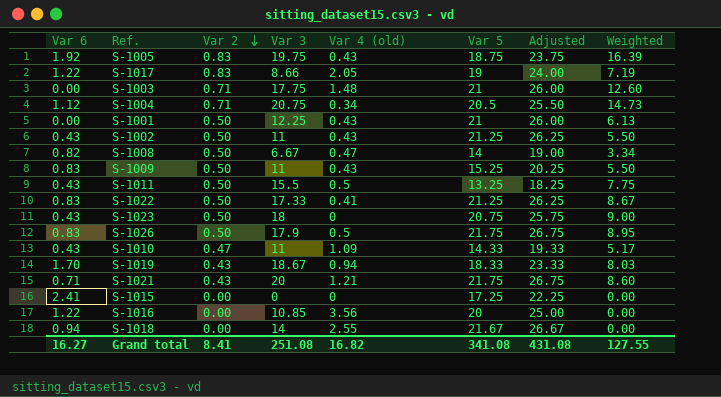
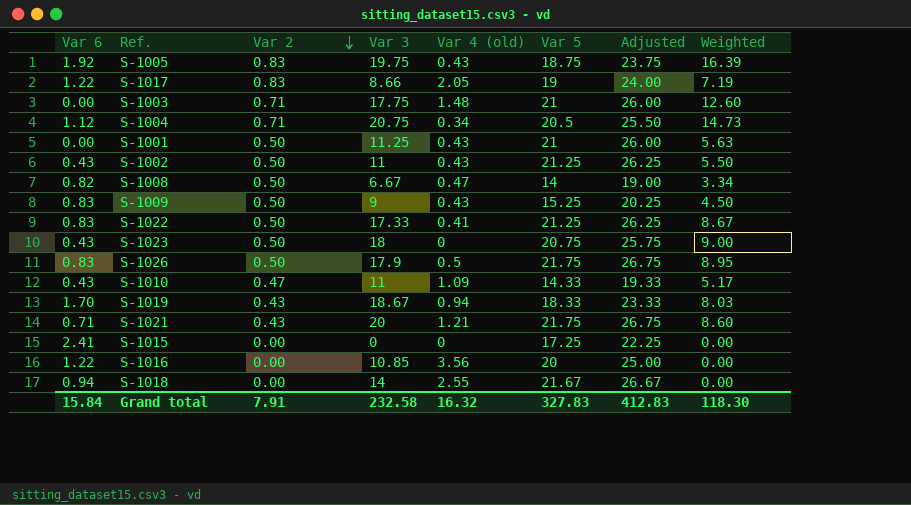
row S-1011: 0.43 | 0.50 | 15.5 | 0.5 | 13.25 | 18.25 | 7.75 -> none
S-1001 | Var 3: 12.25 -> 11.25
S-1001 | Weighted: 6.13 -> 5.63
S-1009 | Var 3: 11 -> 9
S-1009 | Weighted: 5.50 -> 4.50
Grand total | Var 6: 16.27 -> 15.84
Grand total | Var 2: 8.41 -> 7.91
Grand total | Var 3: 251.08 -> 232.58
Grand total | Var 4 (old): 16.82 -> 16.32
Grand total | Var 5: 341.08 -> 327.83
Grand total | Adjusted: 431.08 -> 412.83
Grand total | Weighted: 127.55 -> 118.30

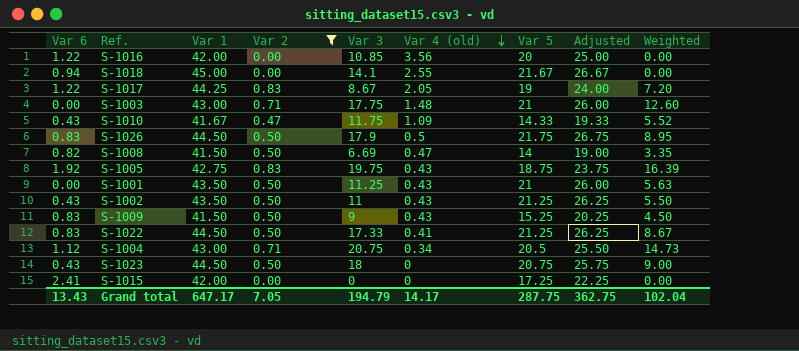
filter: none -> Var 2 != 0.43
row order: Var 2 descending -> Var 4 (old) descending
column Var 1 | position: none -> 3
S-1018 | Var 3: 14 -> 14.1
S-1017 | Var 3: 8.66 -> 8.67
S-1017 | Weighted: 7.19 -> 7.20
S-1010 | Var 3: 11 -> 11.75
S-1010 | Weighted: 5.17 -> 5.52
S-1008 | Var 3: 6.67 -> 6.69
S-1008 | Weighted: 3.34 -> 3.35
Grand total | Var 6: 15.84 -> 13.43
Grand total | Var 2: 7.91 -> 7.05
Grand total | Var 3: 232.58 -> 194.79
Grand total | Var 4 (old): 16.32 -> 14.17
Grand total | Var 5: 327.83 -> 287.75
Grand total | Adjusted: 412.83 -> 362.75
Grand total | Weighted: 118.30 -> 102.04

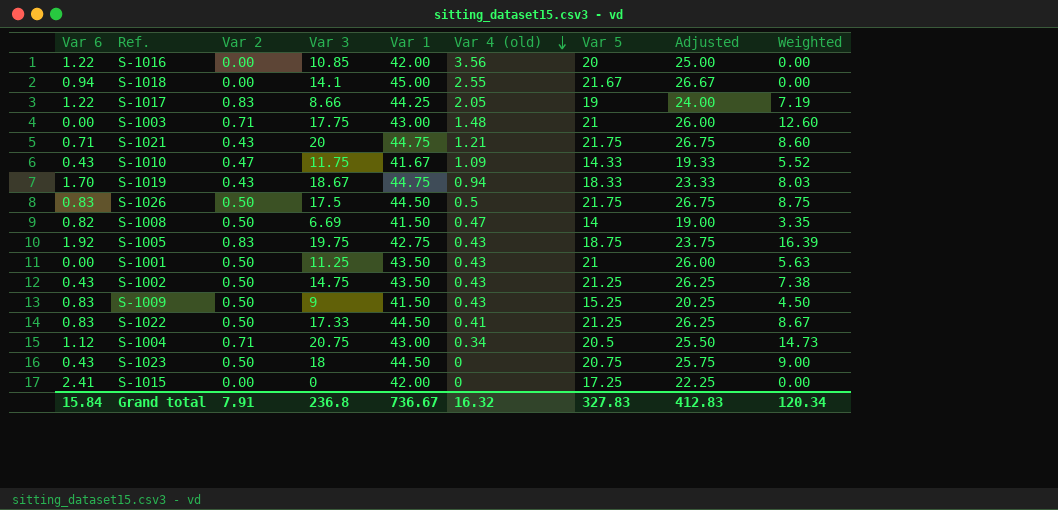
filter: Var 2 != 0.43 -> none
column Var 1 | position: 3 -> 5
S-1017 | Var 3: 8.67 -> 8.66
S-1017 | Weighted: 7.20 -> 7.19
S-1026 | Var 3: 17.9 -> 17.5
S-1026 | Weighted: 8.95 -> 8.75
S-1002 | Var 3: 11 -> 14.75
S-1002 | Weighted: 5.50 -> 7.38
Grand total | Var 6: 13.43 -> 15.84
Grand total | Var 2: 7.05 -> 7.91
Grand total | Var 3: 194.79 -> 236.8
Grand total | Var 1: 647.17 -> 736.67
Grand total | Var 4 (old): 14.17 -> 16.32
Grand total | Var 5: 287.75 -> 327.83
Grand total | Adjusted: 362.75 -> 412.83
Grand total | Weighted: 102.04 -> 120.34

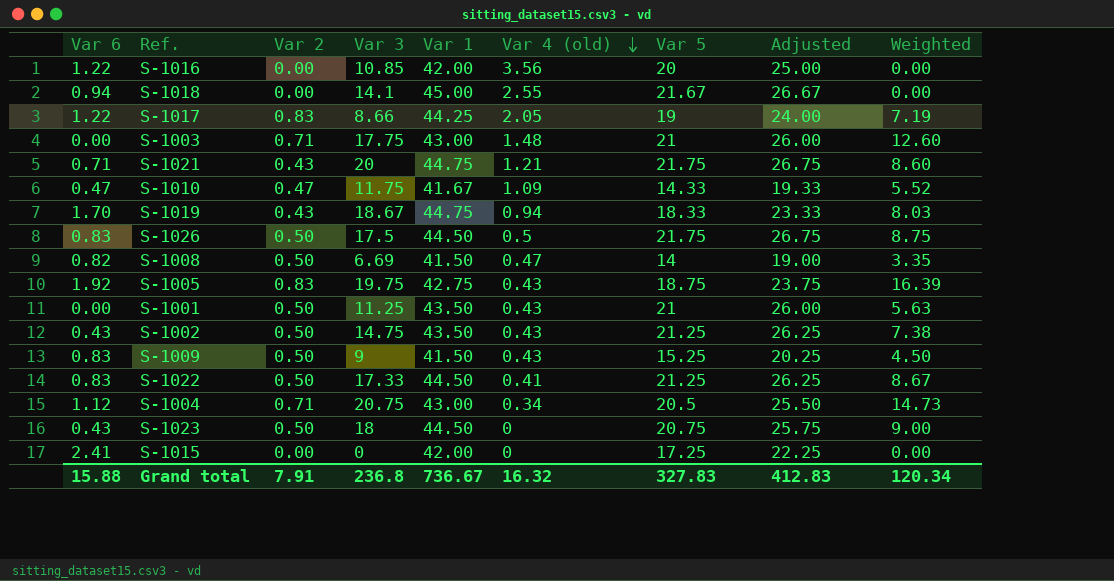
S-1010 | Var 6: 0.43 -> 0.47
Grand total | Var 6: 15.84 -> 15.88

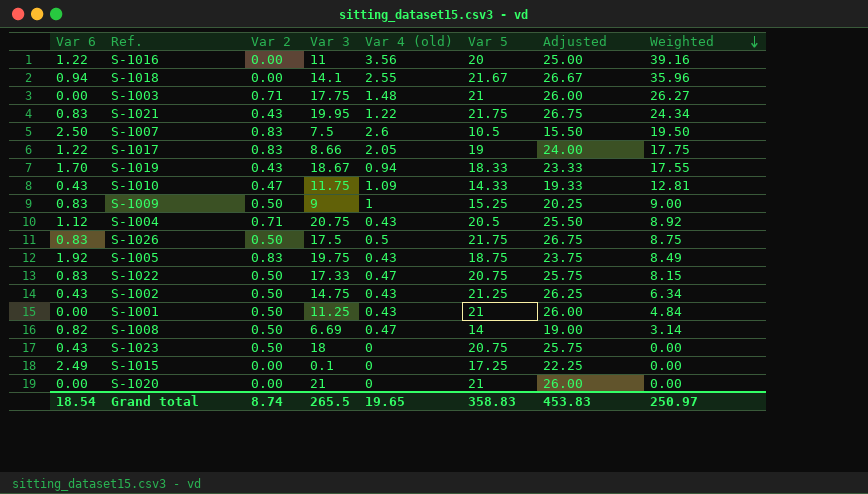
row order: Var 4 (old) descending -> Weighted descending
column Var 1 | position: 5 -> none
column Weighted | formula: [Var 2] * [Var 3] -> [Var 3] * [Var 4 (old)]
S-1016 | Var 3: 10.85 -> 11
S-1021 | Var 6: 0.71 -> 0.83
S-1021 | Var 3: 20 -> 19.95
S-1021 | Var 4 (old): 1.21 -> 1.22
row S-1007: none -> 2.50 | 0.83 | 7.5 | 2.6 | 10.5 | 15.50 | 19.50
S-1010 | Var 6: 0.47 -> 0.43
S-1009 | Var 4 (old): 0.43 -> 1
S-1004 | Var 4 (old): 0.34 -> 0.43
S-1022 | Var 4 (old): 0.41 -> 0.47
S-1022 | Var 5: 21.25 -> 20.75
S-1022 | Adjusted: 26.25 -> 25.75
S-1015 | Var 6: 2.41 -> 2.49
S-1015 | Var 3: 0 -> 0.1
row S-1020: none -> 0.00 | 0.00 | 21 | 0 | 21 | 26.00 | 0.00
Grand total | Var 6: 15.88 -> 18.54
Grand total | Var 2: 7.91 -> 8.74
Grand total | Var 3: 236.8 -> 265.5
Grand total | Var 4 (old): 16.32 -> 19.65
Grand total | Var 5: 327.83 -> 358.83
Grand total | Adjusted: 412.83 -> 453.83
Grand total | Weighted: 120.34 -> 250.97

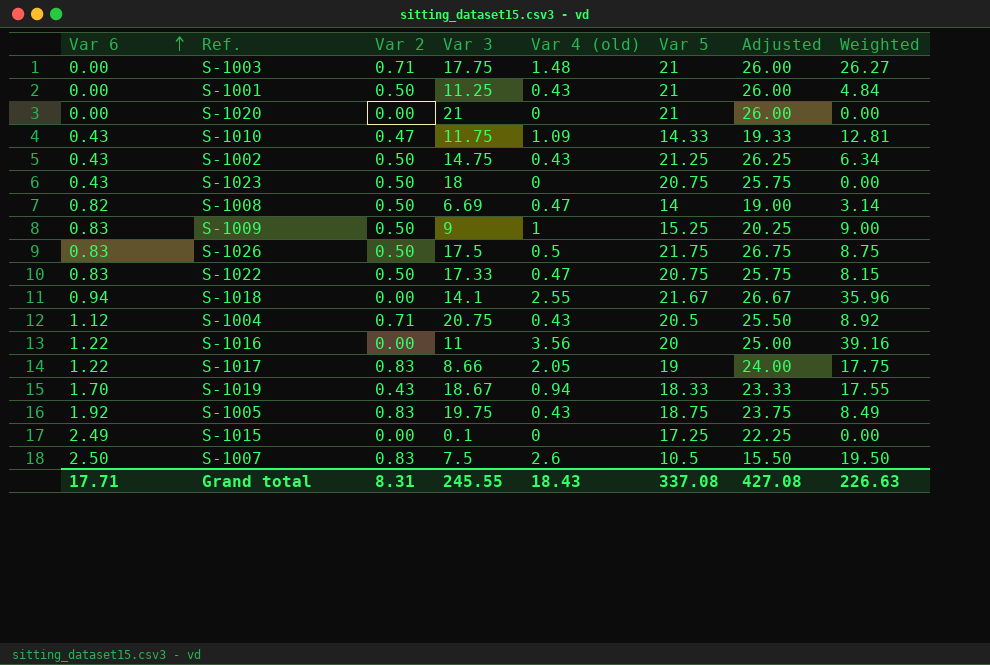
row order: Weighted descending -> Var 6 ascending
row S-1021: 0.83 | 0.43 | 19.95 | 1.22 | 21.75 | 26.75 | 24.34 -> none
Grand total | Var 6: 18.54 -> 17.71
Grand total | Var 2: 8.74 -> 8.31
Grand total | Var 3: 265.5 -> 245.55
Grand total | Var 4 (old): 19.65 -> 18.43
Grand total | Var 5: 358.83 -> 337.08
Grand total | Adjusted: 453.83 -> 427.08
Grand total | Weighted: 250.97 -> 226.63

